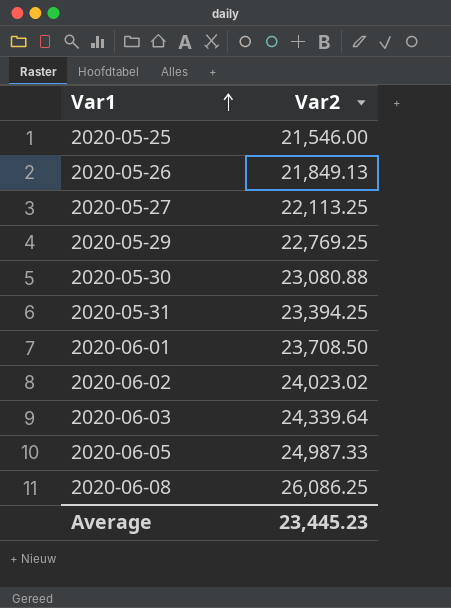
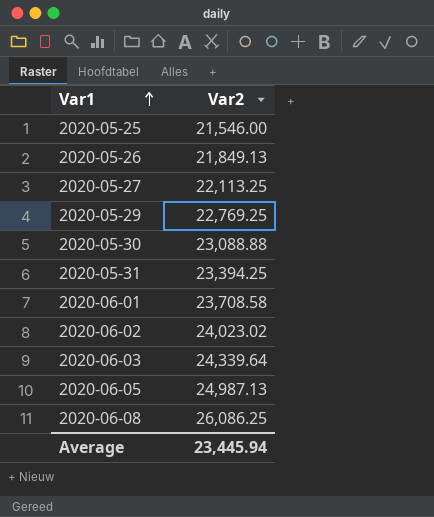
2020-05-30 | Var2: 23,080.88 -> 23,088.88
2020-06-01 | Var2: 23,708.50 -> 23,708.58
2020-06-05 | Var2: 24,987.33 -> 24,987.13
Average | Var2: 23,445.23 -> 23,445.94

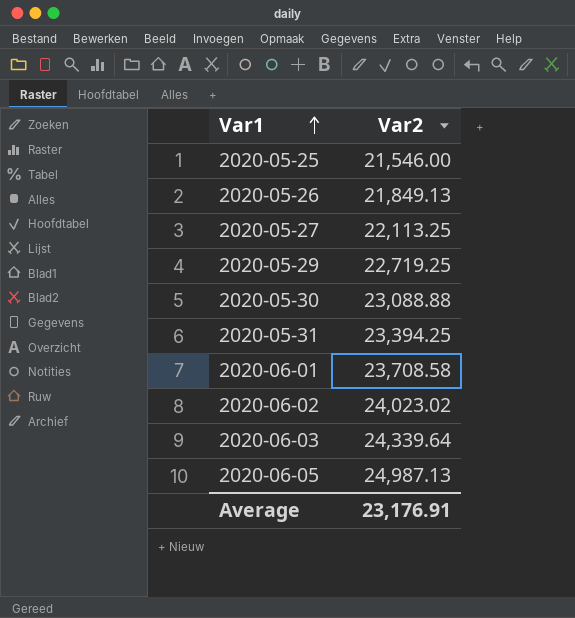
row 2020-06-08: 26,086.25 -> none
2020-05-29 | Var2: 22,769.25 -> 22,719.25
Average | Var2: 23,445.94 -> 23,176.91

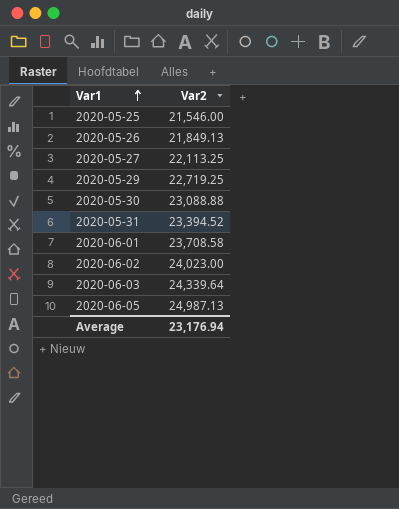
2020-05-31 | Var2: 23,394.25 -> 23,394.52
2020-06-02 | Var2: 24,023.02 -> 24,023.00
Average | Var2: 23,176.91 -> 23,176.94

